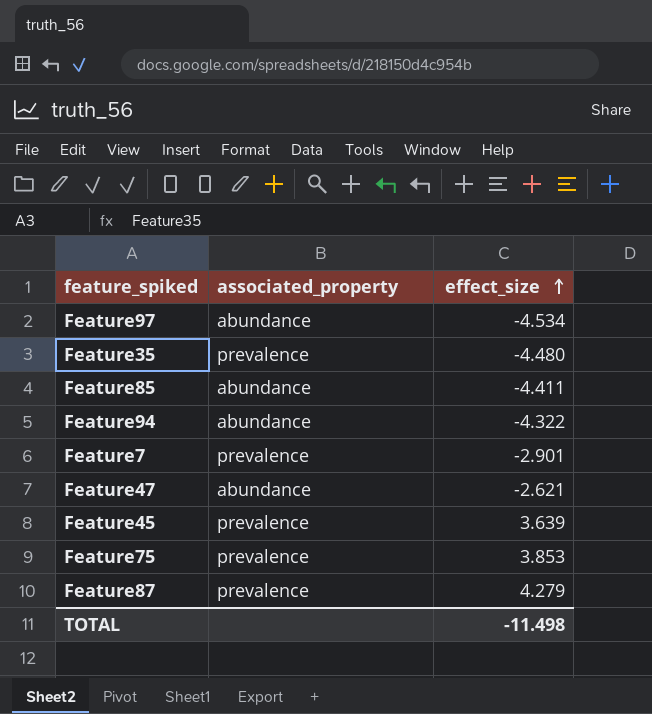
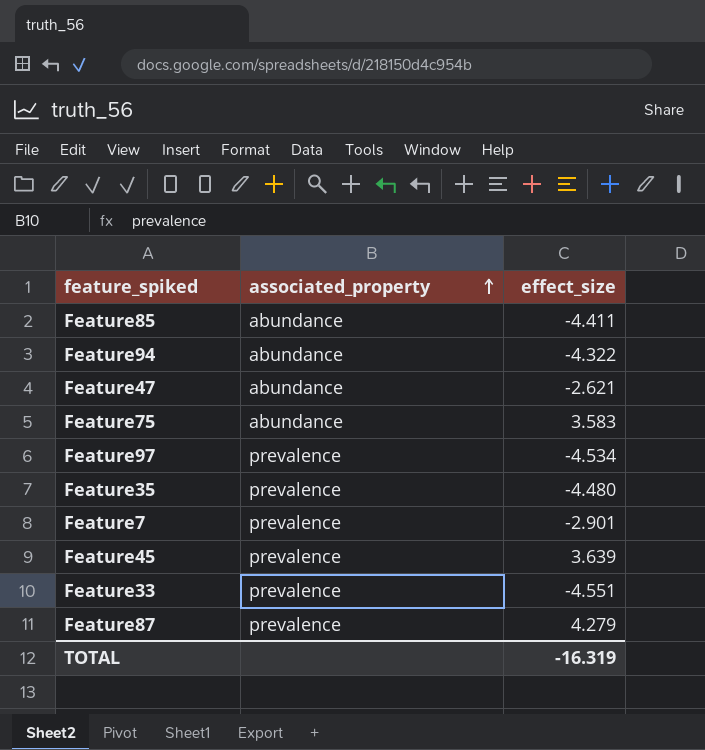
row order: effect_size ascending -> associated_property ascending
Feature75 | associated_property: prevalence -> abundance
Feature75 | effect_size: 3.853 -> 3.583
Feature97 | associated_property: abundance -> prevalence
row Feature33: none -> prevalence | -4.551
TOTAL | effect_size: -11.498 -> -16.319

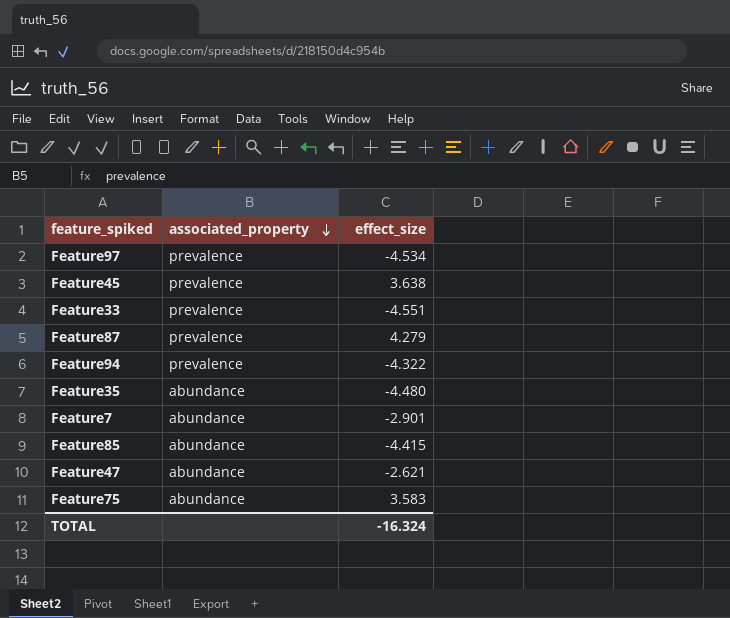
row order: associated_property ascending -> associated_property descending
Feature45 | effect_size: 3.639 -> 3.638
Feature94 | associated_property: abundance -> prevalence
Feature35 | associated_property: prevalence -> abundance
Feature7 | associated_property: prevalence -> abundance
Feature85 | effect_size: -4.411 -> -4.415
TOTAL | effect_size: -16.319 -> -16.324

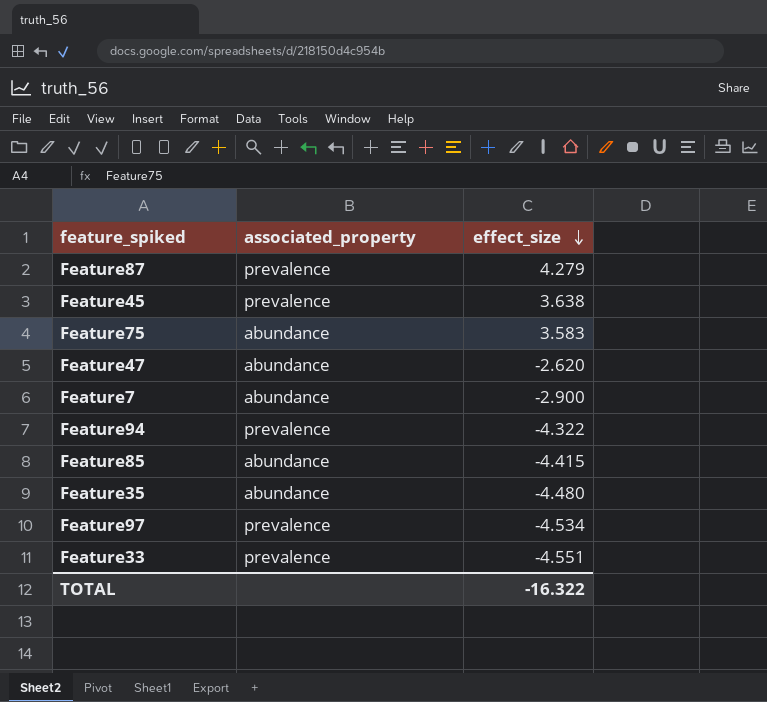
row order: associated_property descending -> effect_size descending
Feature47 | effect_size: -2.621 -> -2.620
Feature7 | effect_size: -2.901 -> -2.900
TOTAL | effect_size: -16.324 -> -16.322

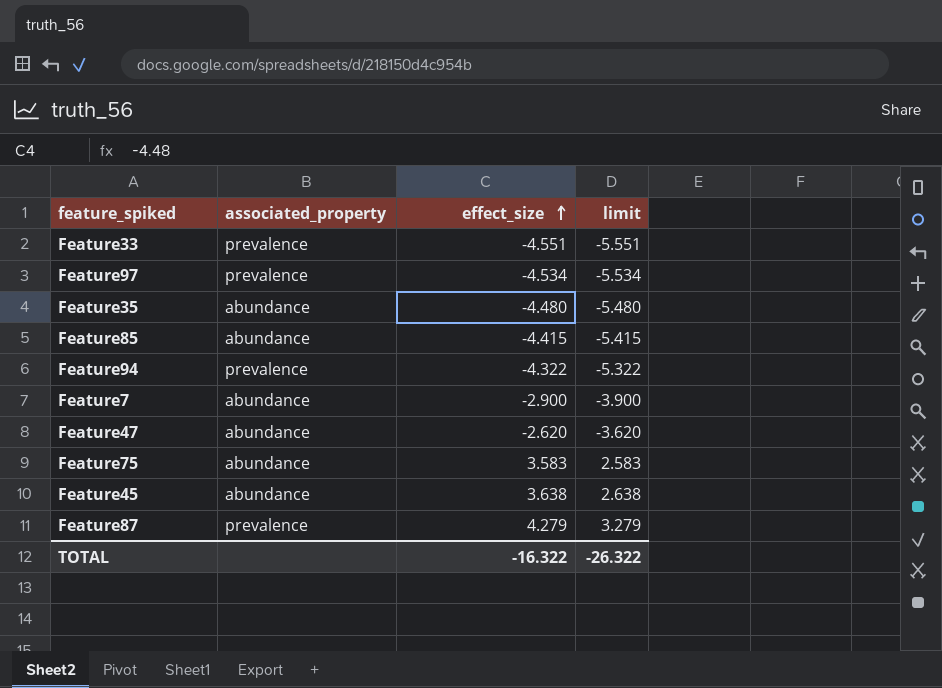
row order: effect_size descending -> effect_size ascending
column limit | formula: none -> [effect_size] - 1
Feature45 | associated_property: prevalence -> abundance

